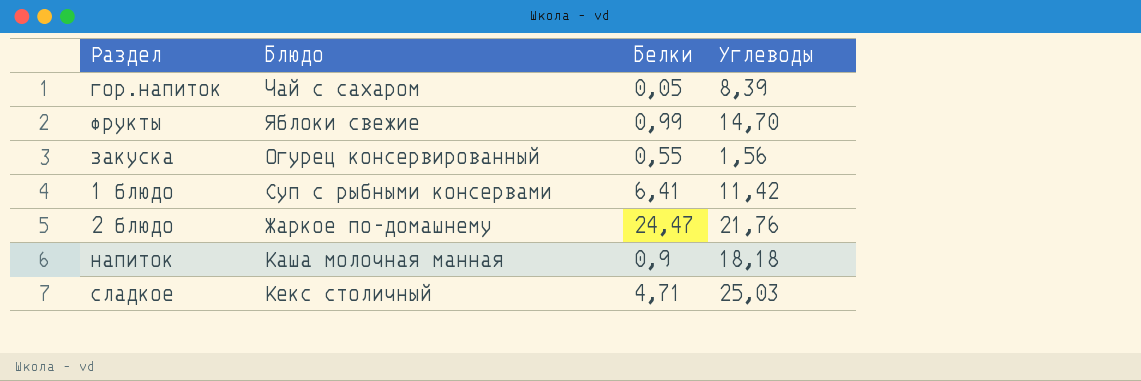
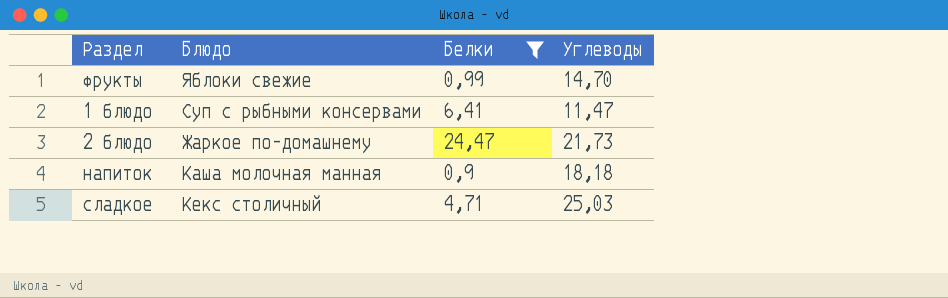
filter: none -> Белки >= 0,9
1 блюдо | Углеводы: 11,42 -> 11,47
2 блюдо | Углеводы: 21,76 -> 21,73

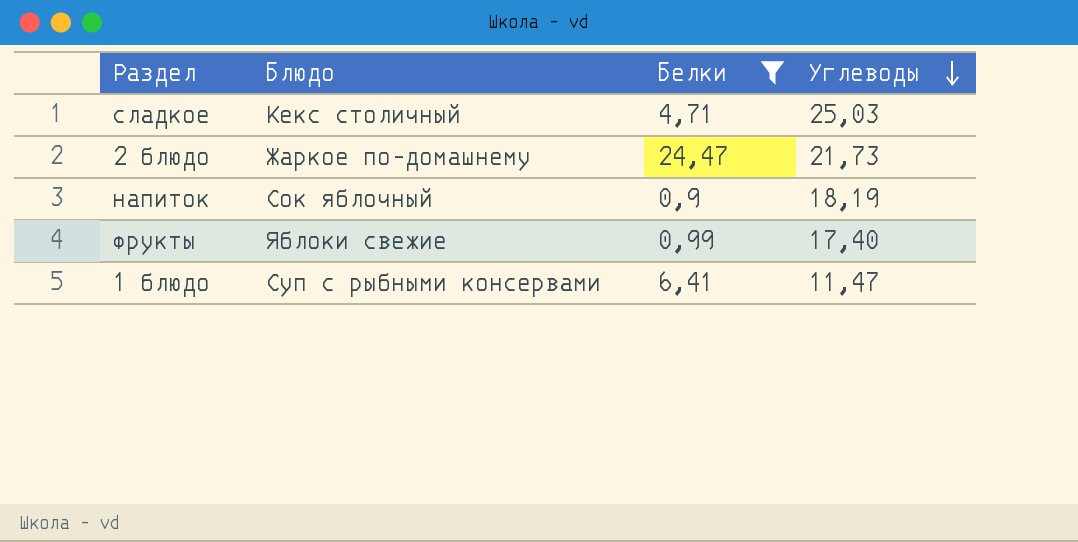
row order: none -> Углеводы descending
напиток | Блюдо: Каша молочная манная -> Сок яблочный
напиток | Углеводы: 18,18 -> 18,19
фрукты | Углеводы: 14,70 -> 17,40

